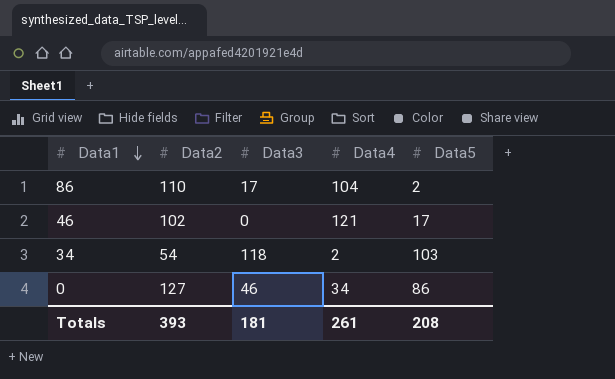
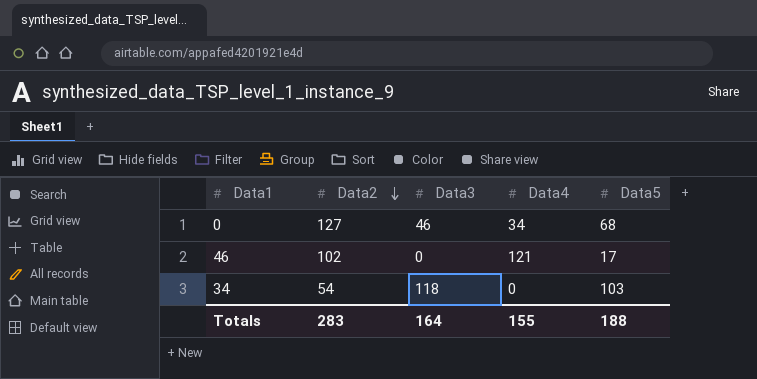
row order: Data1 descending -> Data2 descending
row 86: 110 | 17 | 104 | 2 -> none
0 | Data5: 86 -> 68
34 | Data4: 2 -> 0
Totals | Data2: 393 -> 283
Totals | Data3: 181 -> 164
Totals | Data4: 261 -> 155
Totals | Data5: 208 -> 188

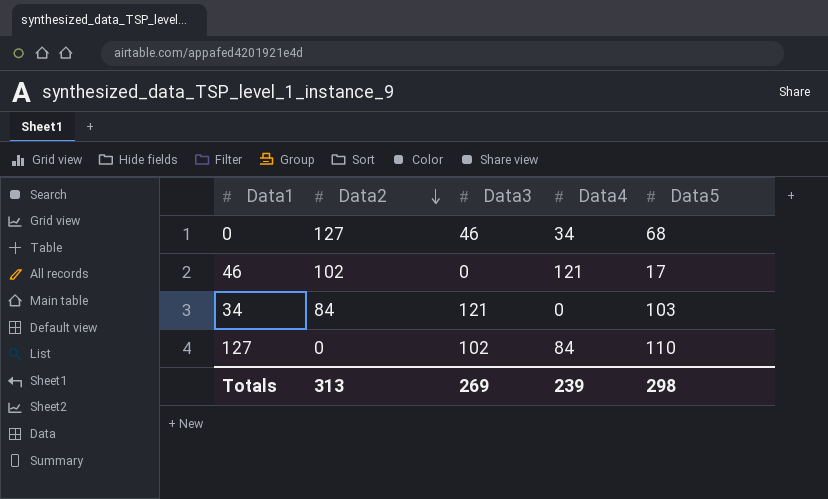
34 | Data2: 54 -> 84
34 | Data3: 118 -> 121
row 127: none -> 0 | 102 | 84 | 110
Totals | Data2: 283 -> 313
Totals | Data3: 164 -> 269
Totals | Data4: 155 -> 239
Totals | Data5: 188 -> 298

